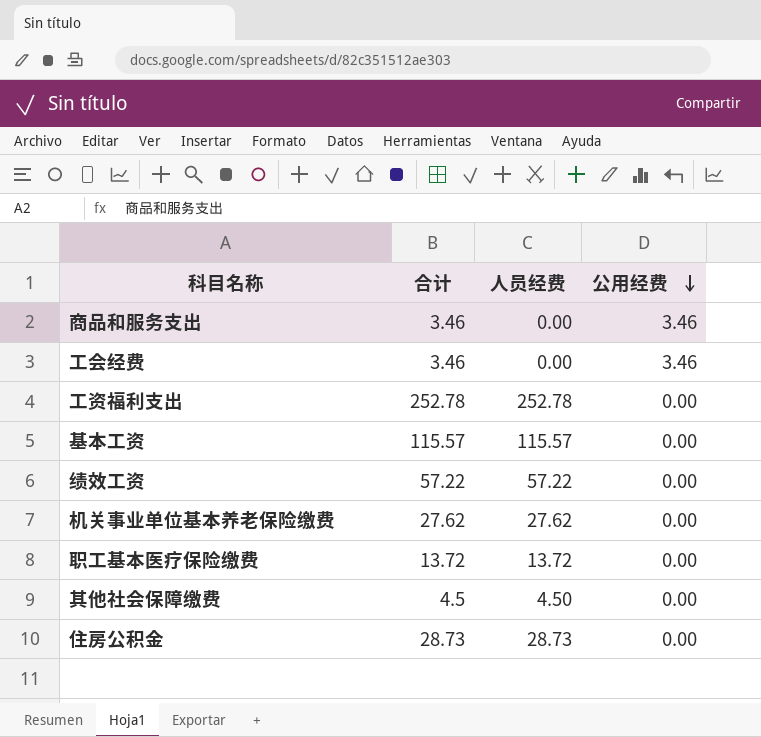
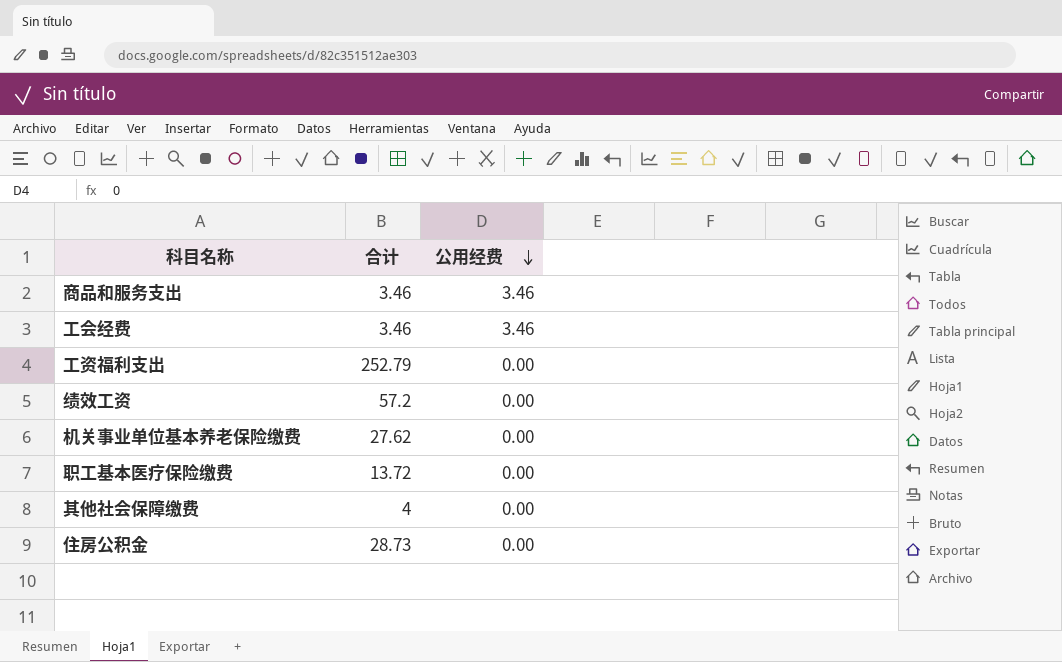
column 人员经费 | formula: [合计] - [公用经费] -> none
row 基本工资: 115.57 | 115.57 | 0.00 -> none
工资福利支出 | 合计: 252.78 -> 252.79
绩效工资 | 合计: 57.22 -> 57.2
其他社会保障缴费 | 合计: 4.5 -> 4

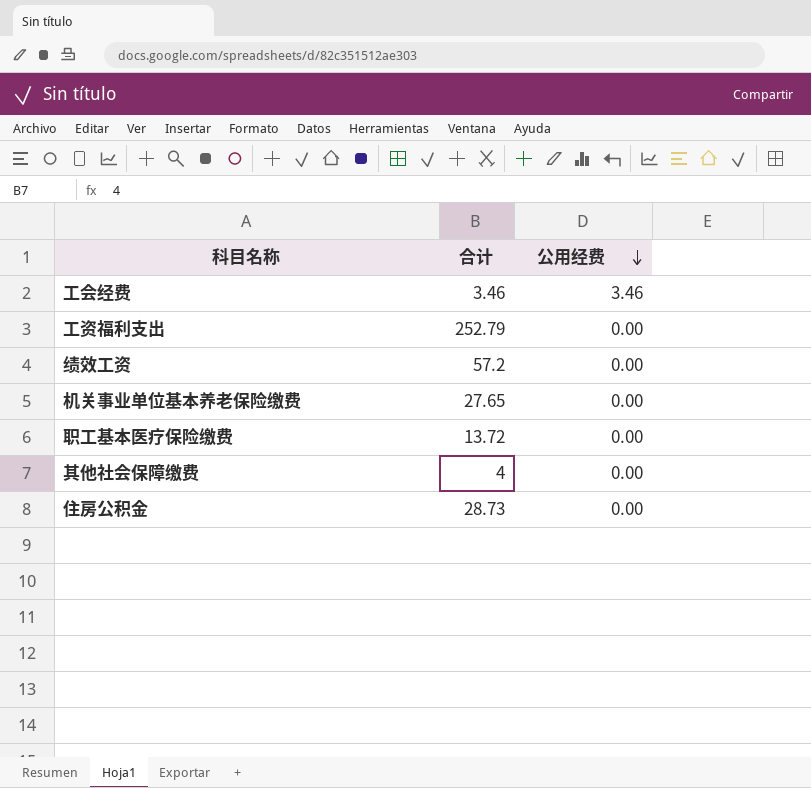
row 商品和服务支出: 3.46 | 3.46 -> none
机关事业单位基本养老保险缴费 | 合计: 27.62 -> 27.65

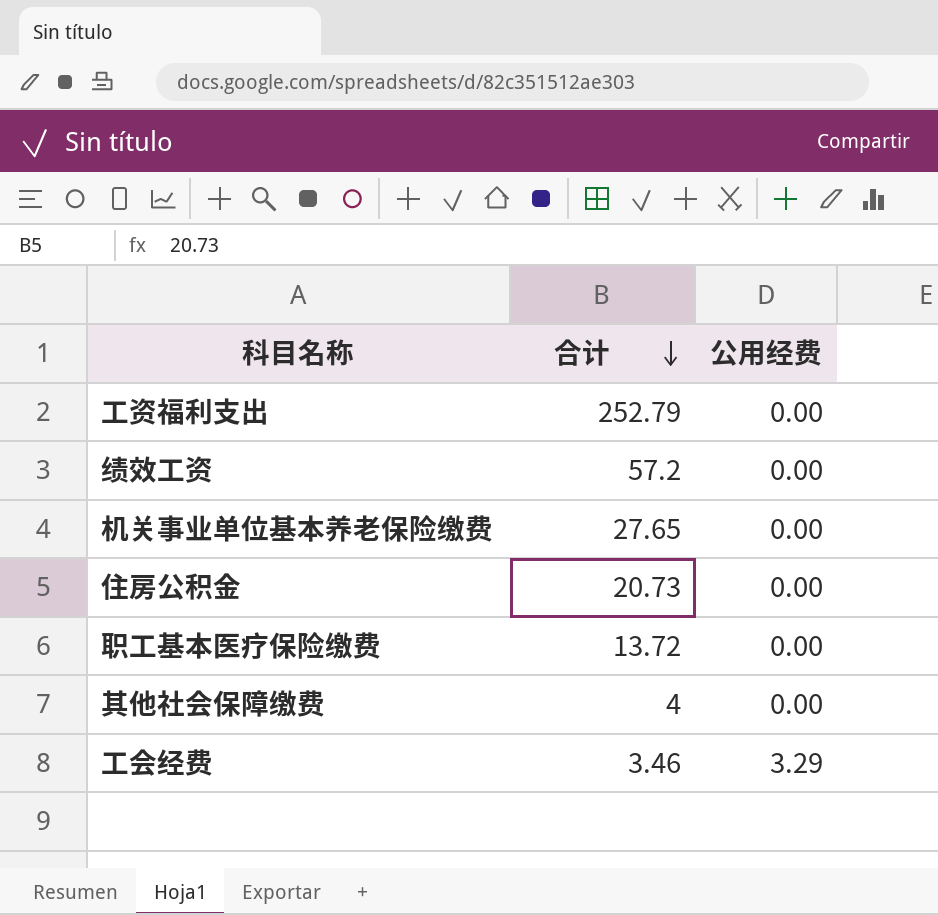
row order: 公用经费 descending -> 合计 descending
住房公积金 | 合计: 28.73 -> 20.73
工会经费 | 公用经费: 3.46 -> 3.29

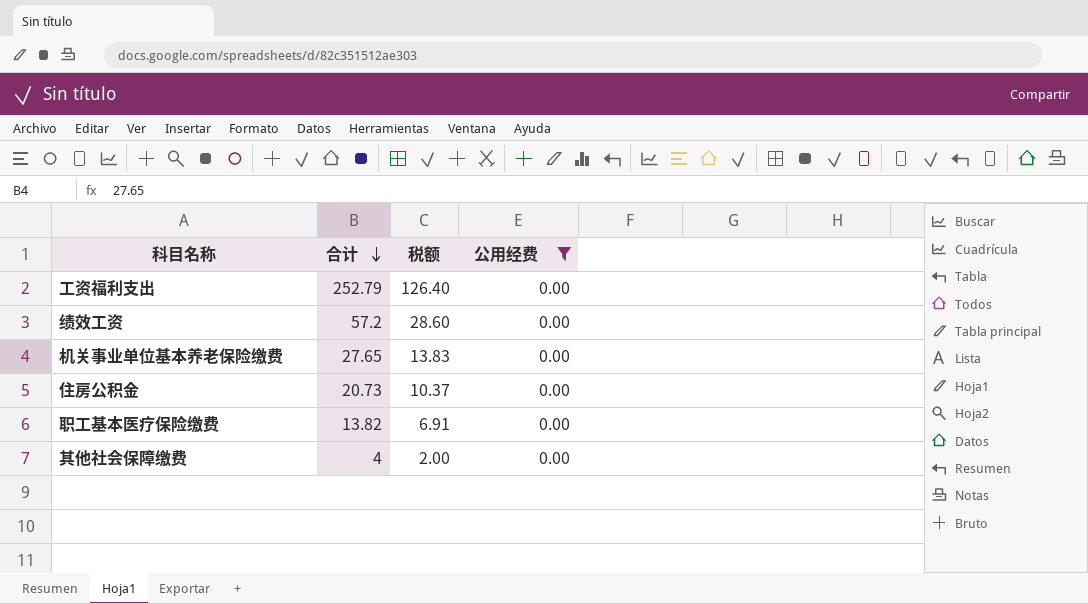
filter: none -> 公用经费 = 0.00
column 税额 | formula: none -> [合计] * 0.5
职工基本医疗保险缴费 | 合计: 13.72 -> 13.82

